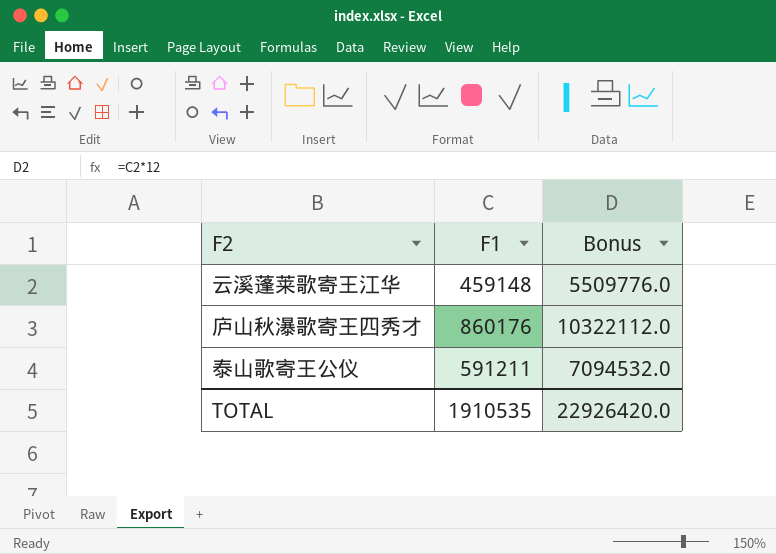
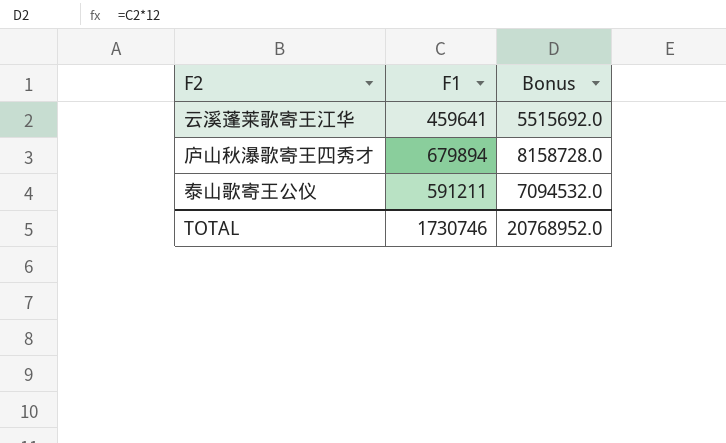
云溪蓬莱歌寄王江华 | F1: 459148 -> 459641
云溪蓬莱歌寄王江华 | Bonus: 5509776.0 -> 5515692.0
庐山秋瀑歌寄王四秀才 | F1: 860176 -> 679894
庐山秋瀑歌寄王四秀才 | Bonus: 10322112.0 -> 8158728.0
TOTAL | F1: 1910535 -> 1730746
TOTAL | Bonus: 22926420.0 -> 20768952.0

